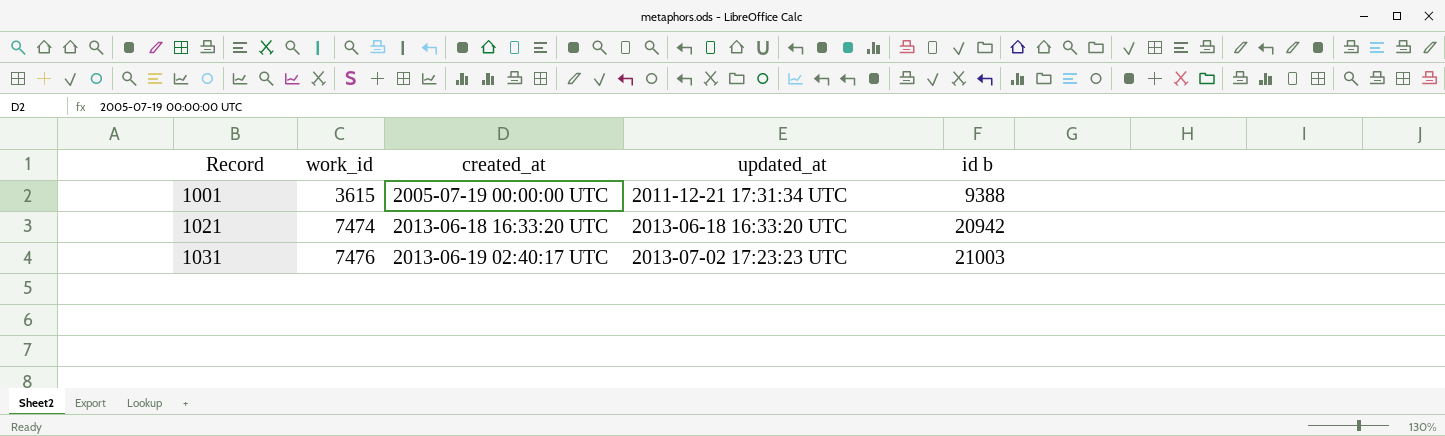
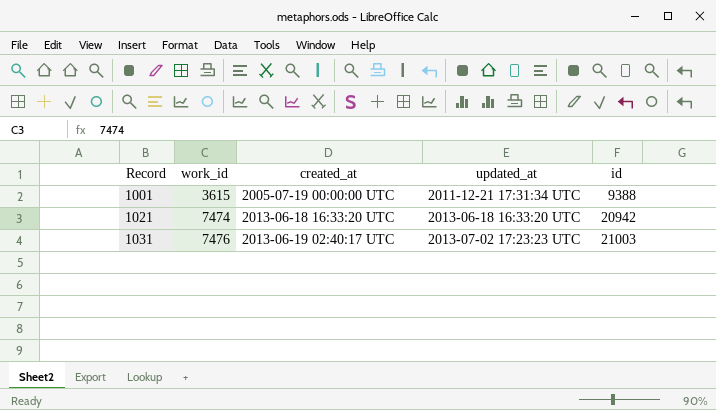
column name: id b -> id

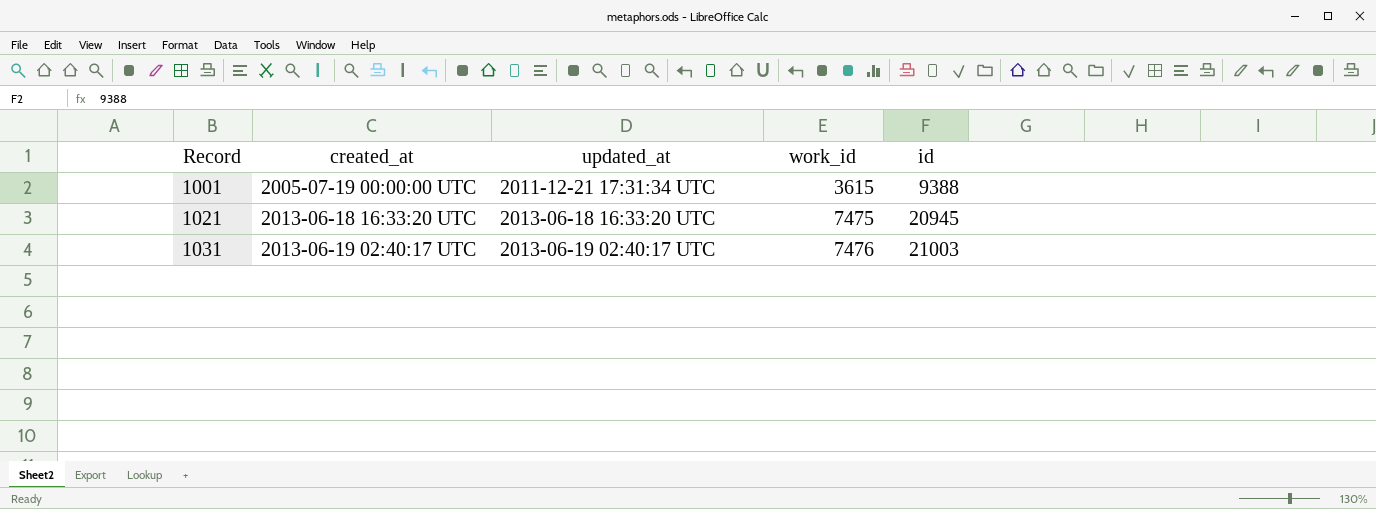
column work_id | position: 2 -> 4
1021 | work_id: 7474 -> 7475
1021 | id: 20942 -> 20945
1031 | updated_at: 2013-07-02 17:23:23 UTC -> 2013-06-19 02:40:17 UTC

